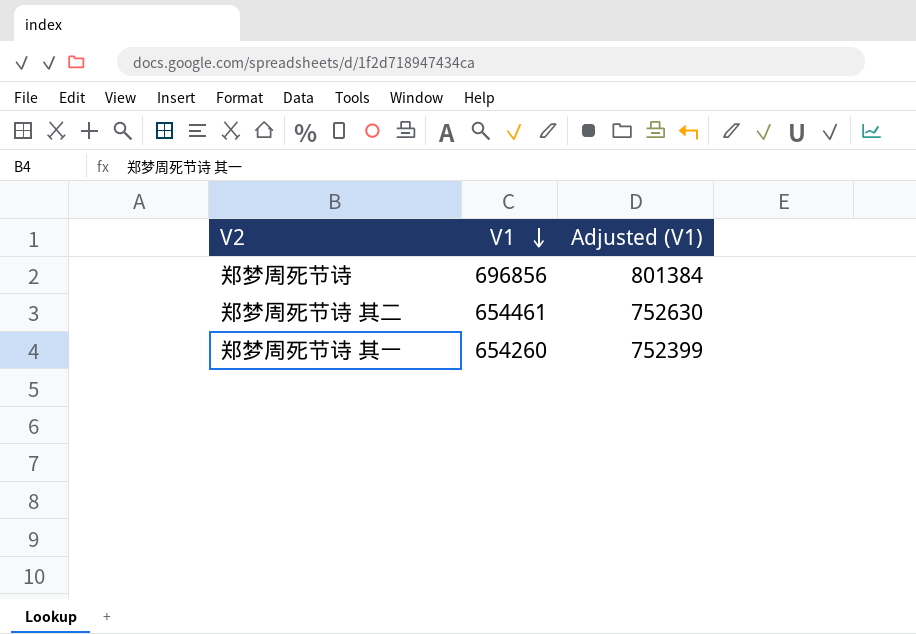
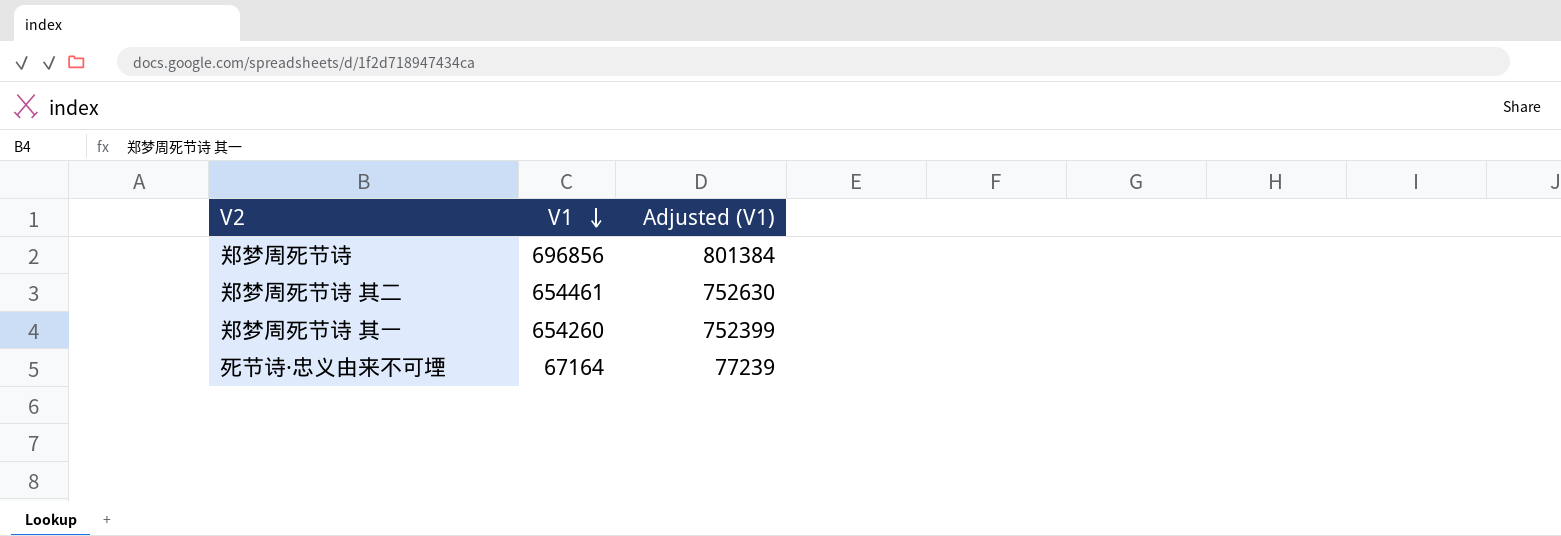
row 死节诗·忠义由来不可堙: none -> 67164 | 77239

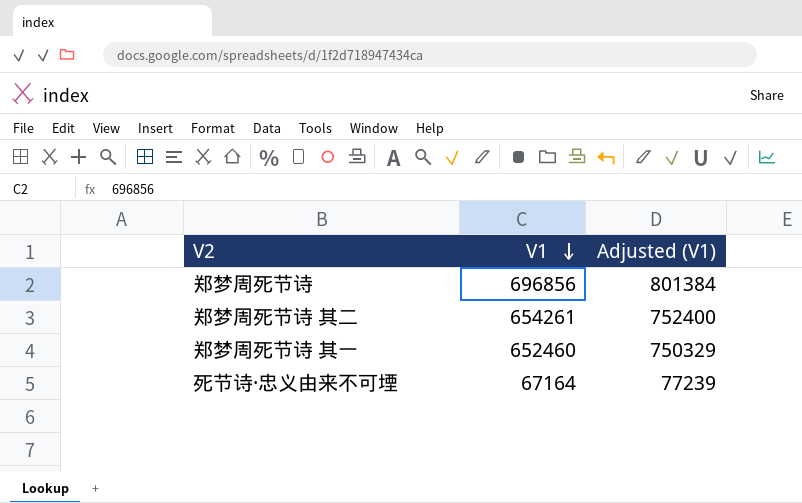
郑梦周死节诗 其二 | V1: 654461 -> 654261
郑梦周死节诗 其二 | Adjusted (V1): 752630 -> 752400
郑梦周死节诗 其一 | V1: 654260 -> 652460
郑梦周死节诗 其一 | Adjusted (V1): 752399 -> 750329

